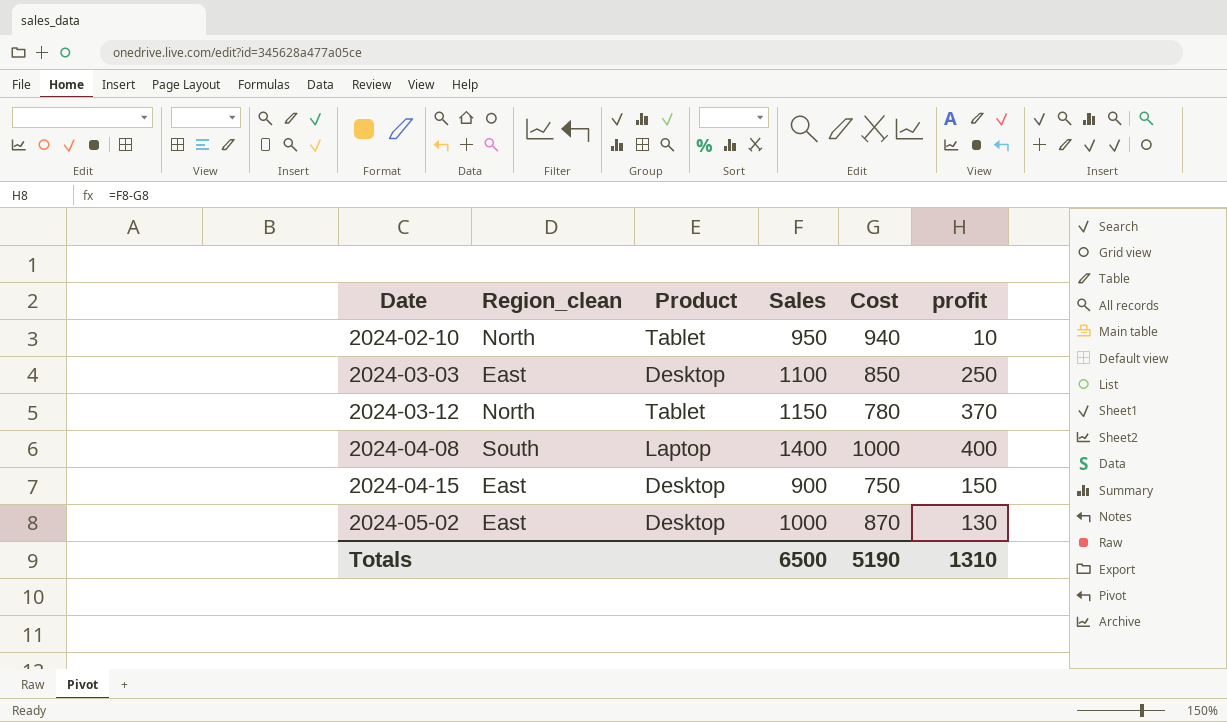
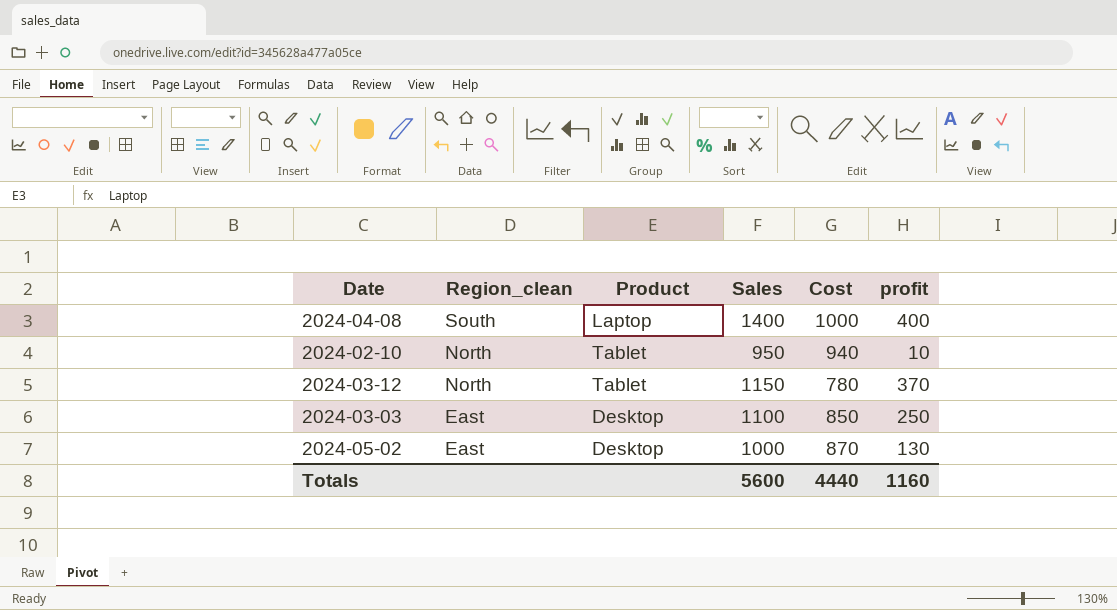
row order: Date ascending -> Region_clean descending
row 2024-04-15: East | Desktop | 900 | 750 | 150 -> none
Totals | Sales: 6500 -> 5600
Totals | Cost: 5190 -> 4440
Totals | profit: 1310 -> 1160

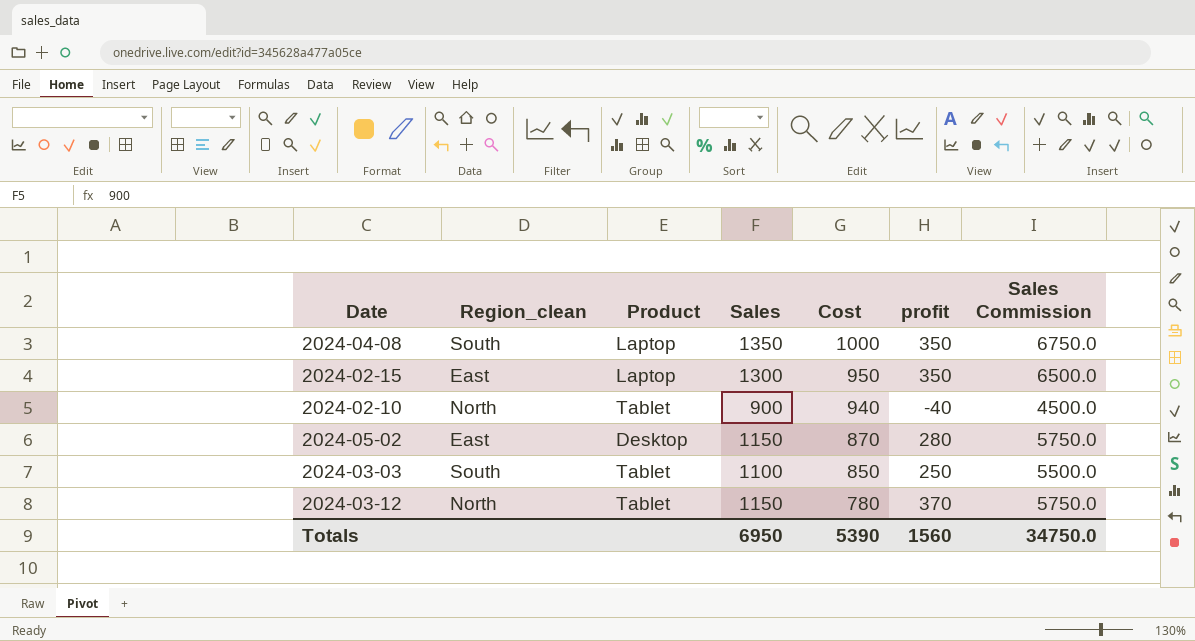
row order: Region_clean descending -> Cost descending
column Sales Commission | formula: none -> [Sales] * 5
2024-04-08 | Sales: 1400 -> 1350
2024-04-08 | profit: 400 -> 350
row 2024-02-15: none -> East | Laptop | 1300 | 950 | 350 | 6500.0
2024-02-10 | Sales: 950 -> 900
2024-02-10 | profit: 10 -> -40
2024-05-02 | Sales: 1000 -> 1150
2024-05-02 | profit: 130 -> 280
2024-03-03 | Region_clean: East -> South
2024-03-03 | Product: Desktop -> Tablet
Totals | Sales: 5600 -> 6950
Totals | Cost: 4440 -> 5390
Totals | profit: 1160 -> 1560

